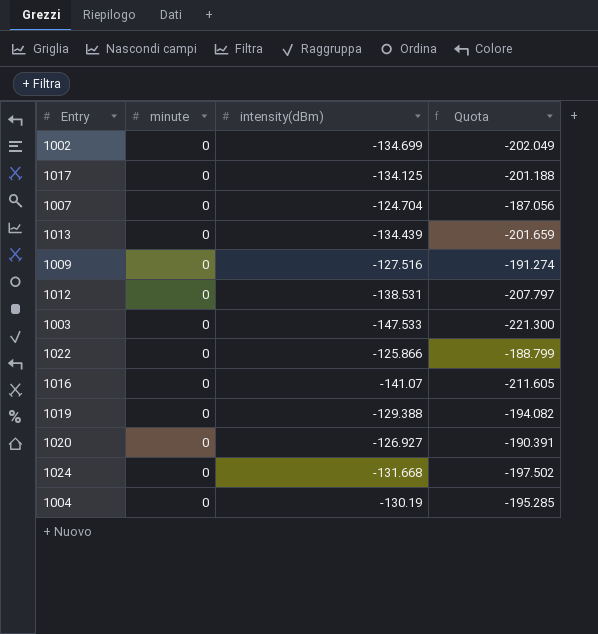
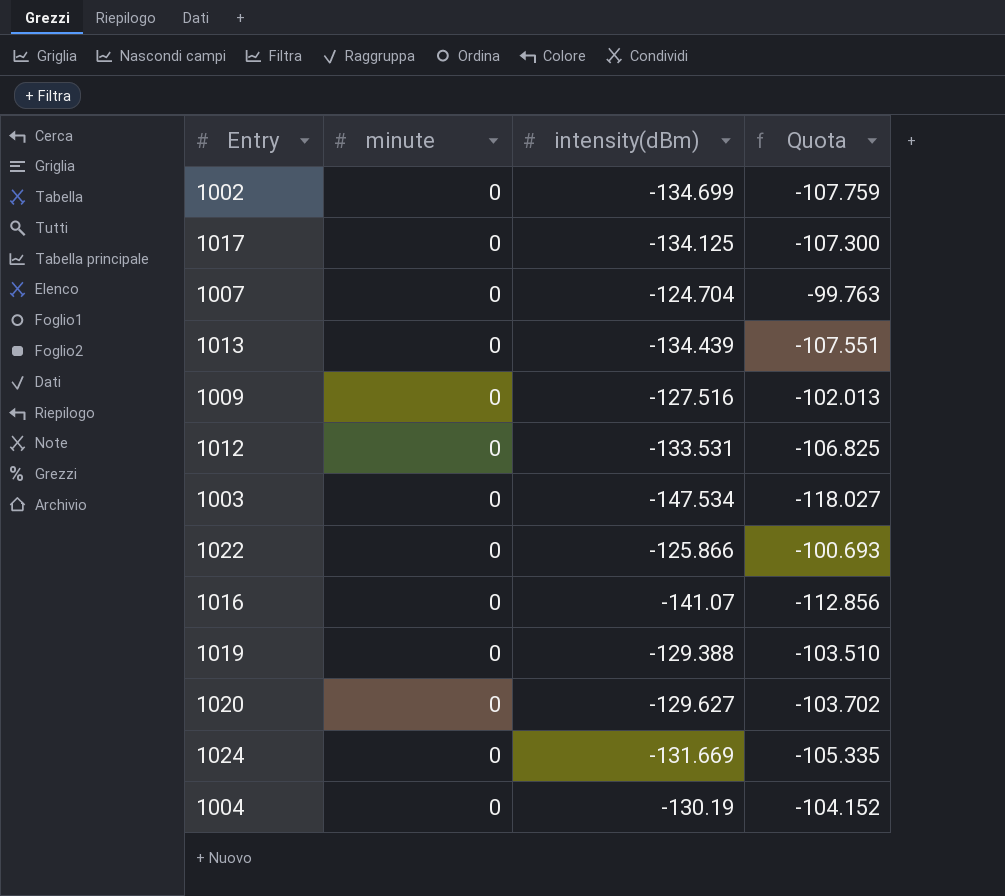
column Quota | formula: [intensity(dBm)] * 1.5 -> [intensity(dBm)] * 0.8
1012 | intensity(dBm): -138.531 -> -133.531
1003 | intensity(dBm): -147.533 -> -147.534
1020 | intensity(dBm): -126.927 -> -129.627
1024 | intensity(dBm): -131.668 -> -131.669

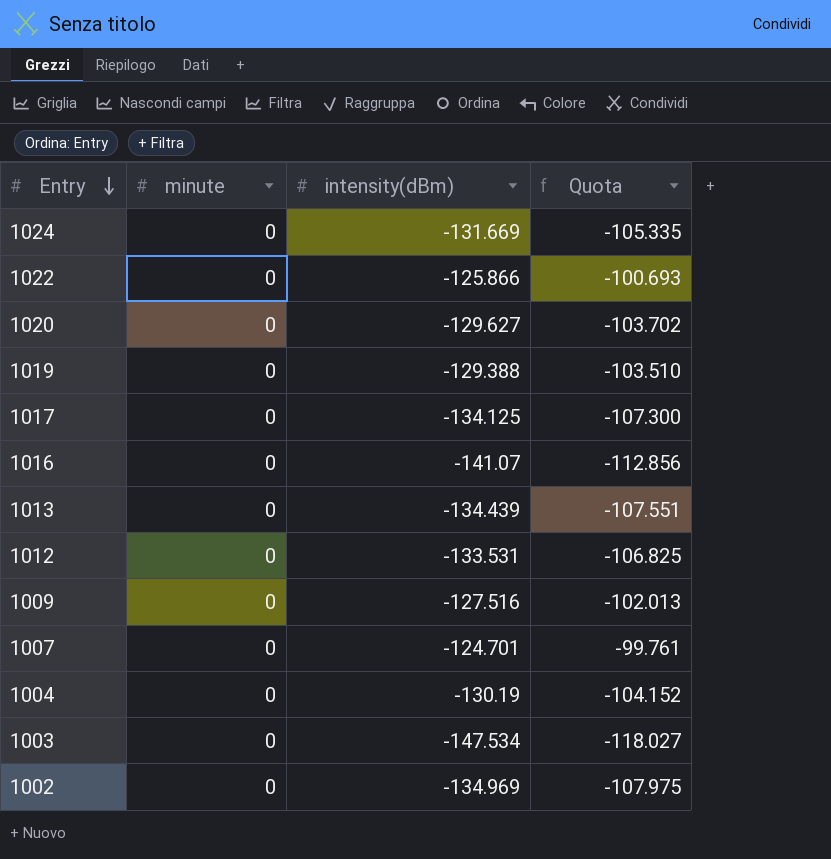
row order: none -> Entry descending
1007 | intensity(dBm): -124.704 -> -124.701
1007 | Quota: -99.763 -> -99.761
1002 | intensity(dBm): -134.699 -> -134.969
1002 | Quota: -107.759 -> -107.975

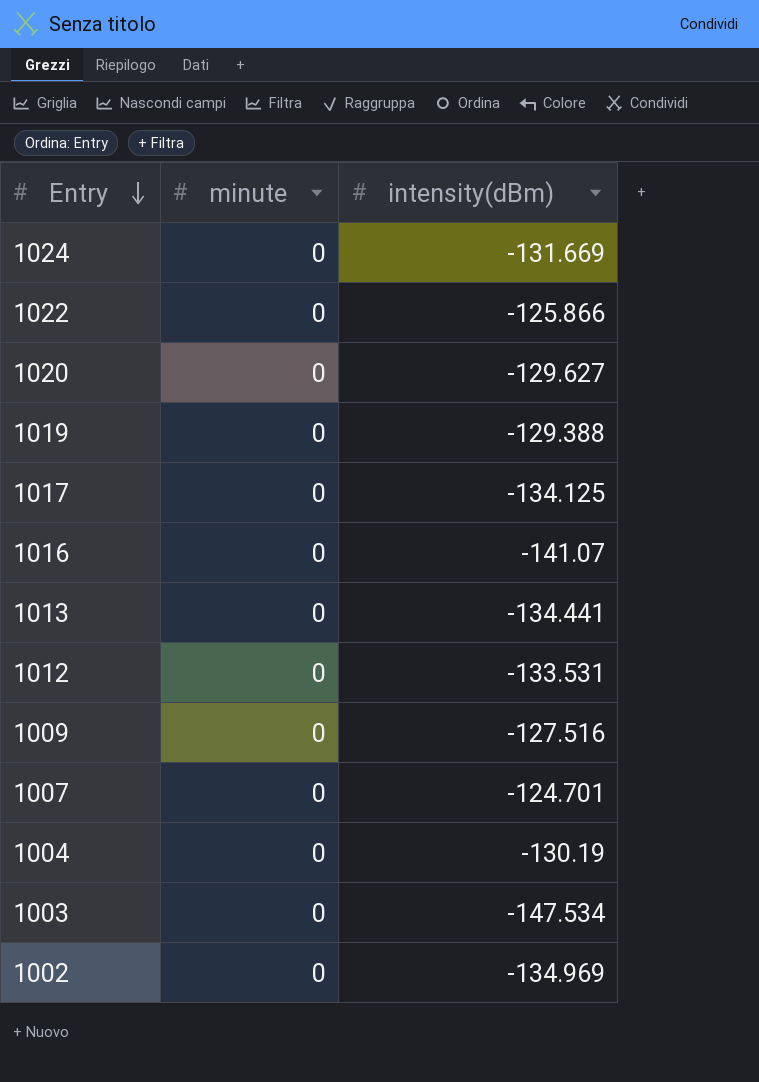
column Quota | formula: [intensity(dBm)] * 0.8 -> none
1013 | intensity(dBm): -134.439 -> -134.441

